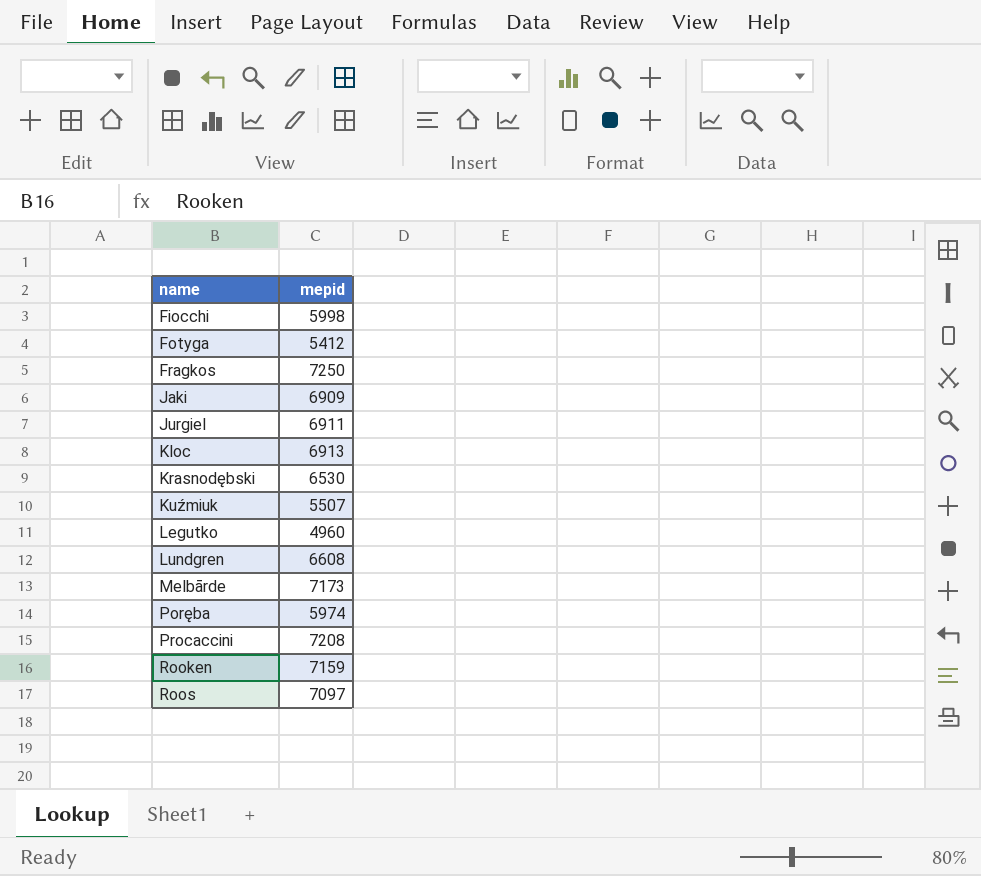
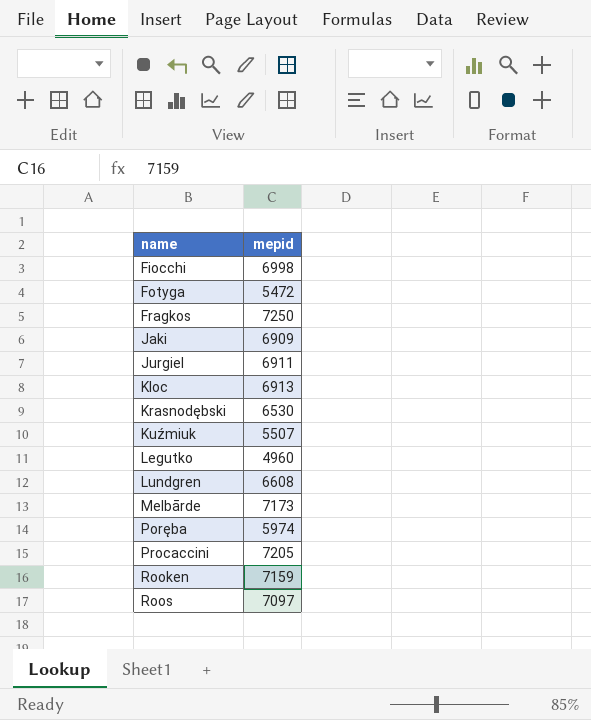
Fiocchi | mepid: 5998 -> 6998
Fotyga | mepid: 5412 -> 5472
Procaccini | mepid: 7208 -> 7205

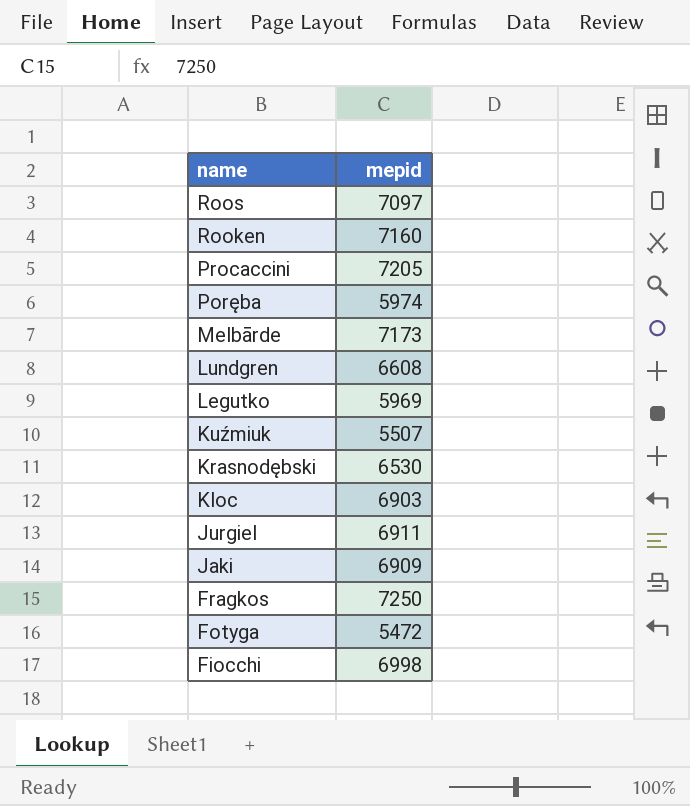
row order: name ascending -> name descending
Rooken | mepid: 7159 -> 7160
Legutko | mepid: 4960 -> 5969
Kloc | mepid: 6913 -> 6903

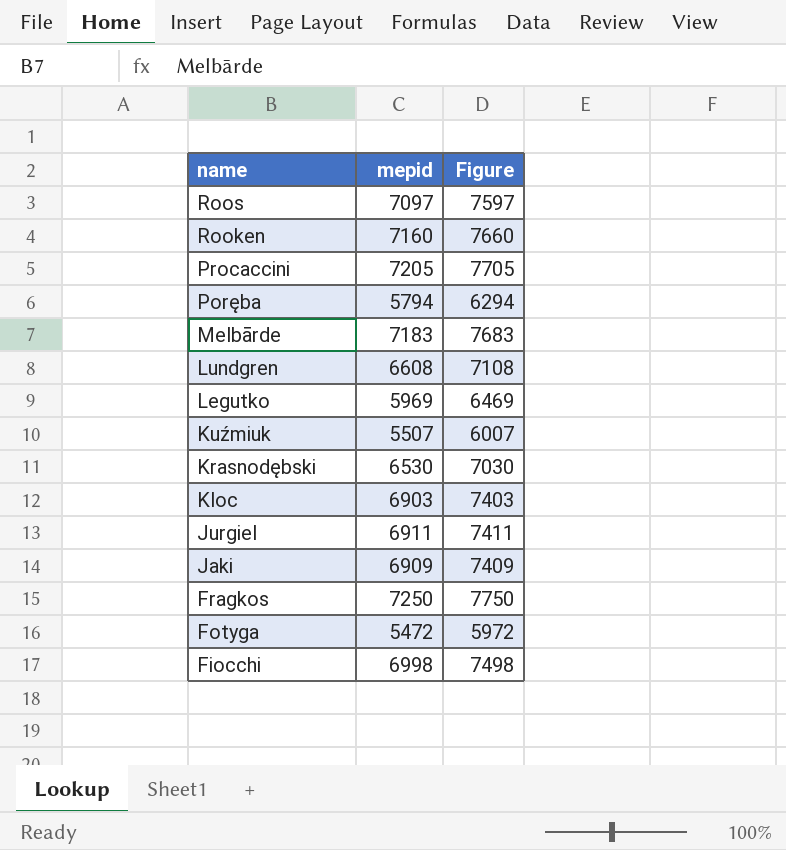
column Figure | formula: none -> [mepid] + 500
Poręba | mepid: 5974 -> 5794
Melbārde | mepid: 7173 -> 7183

